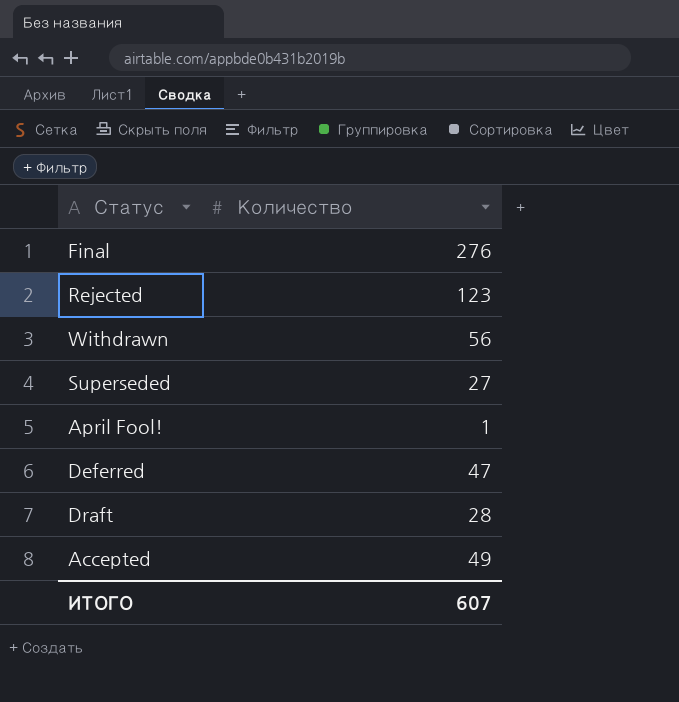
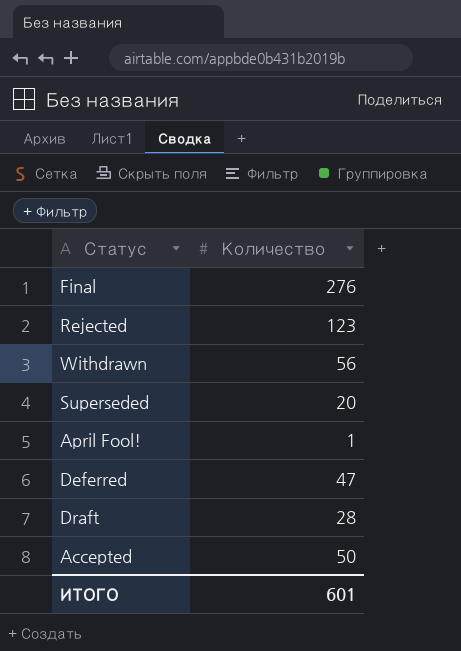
Superseded | Количество: 27 -> 20
Accepted | Количество: 49 -> 50
ИТОГО | Количество: 607 -> 601

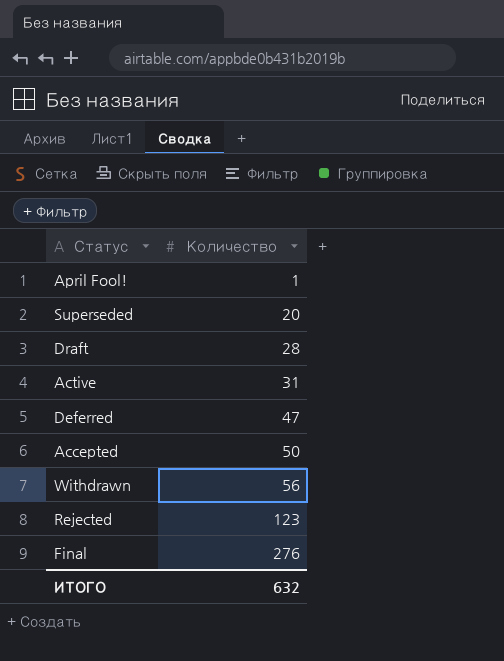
row order: none -> Количество ascending
row Active: none -> 31
ИТОГО | Количество: 601 -> 632

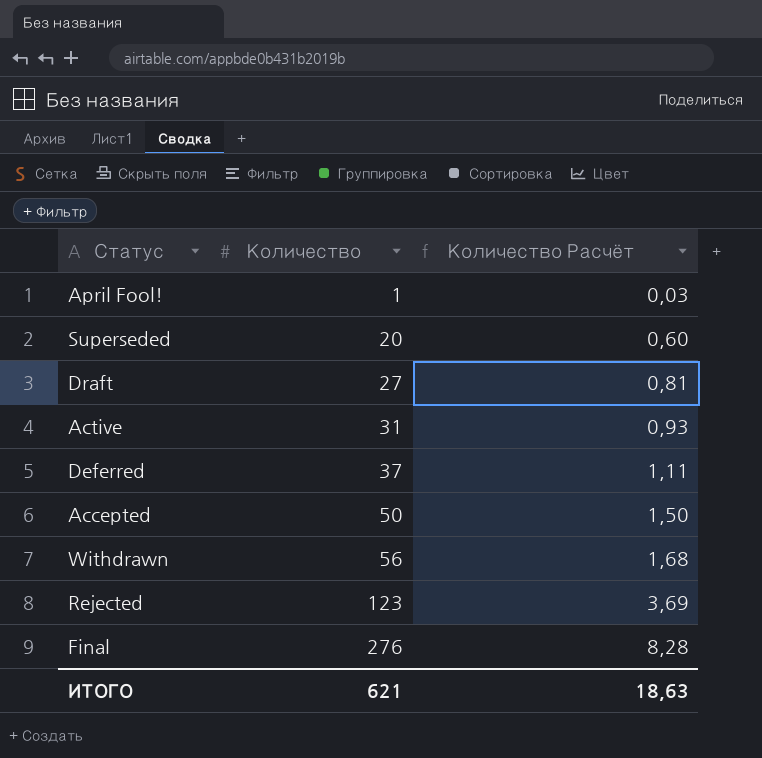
column Количество Расчёт | formula: none -> [Количество] * 0,03
Draft | Количество: 28 -> 27
Deferred | Количество: 47 -> 37
ИТОГО | Количество: 632 -> 621

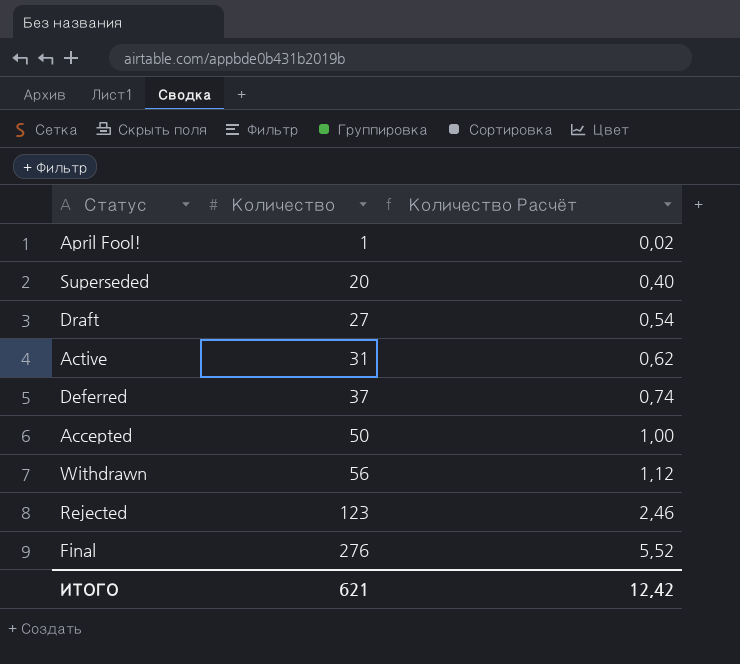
column Количество Расчёт | formula: [Количество] * 0,03 -> [Количество] * 0,02
ИТОГО | Количество Расчёт: 18,63 -> 12,42

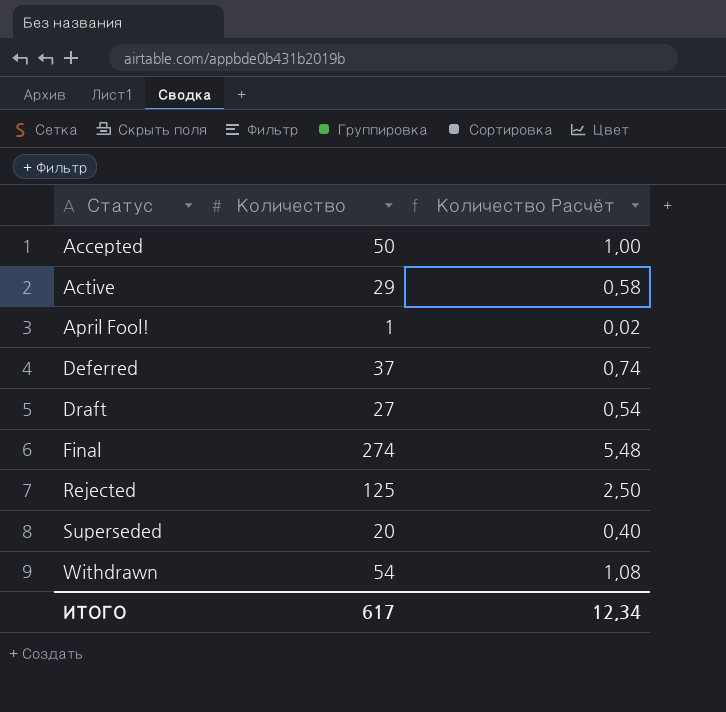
row order: Количество ascending -> Статус ascending
Active | Количество: 31 -> 29
Active | Количество Расчёт: 0,62 -> 0,58
Final | Количество: 276 -> 274
Final | Количество Расчёт: 5,52 -> 5,48
Rejected | Количество: 123 -> 125
Rejected | Количество Расчёт: 2,46 -> 2,50
Withdrawn | Количество: 56 -> 54
Withdrawn | Количество Расчёт: 1,12 -> 1,08
ИТОГО | Количество: 621 -> 617
ИТОГО | Количество Расчёт: 12,42 -> 12,34

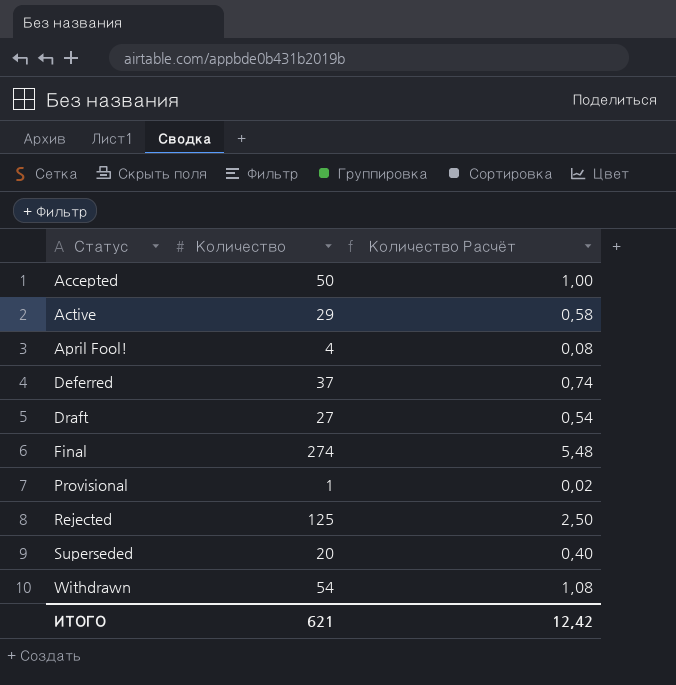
April Fool! | Количество: 1 -> 4
April Fool! | Количество Расчёт: 0,02 -> 0,08
row Provisional: none -> 1 | 0,02
ИТОГО | Количество: 617 -> 621
ИТОГО | Количество Расчёт: 12,34 -> 12,42

